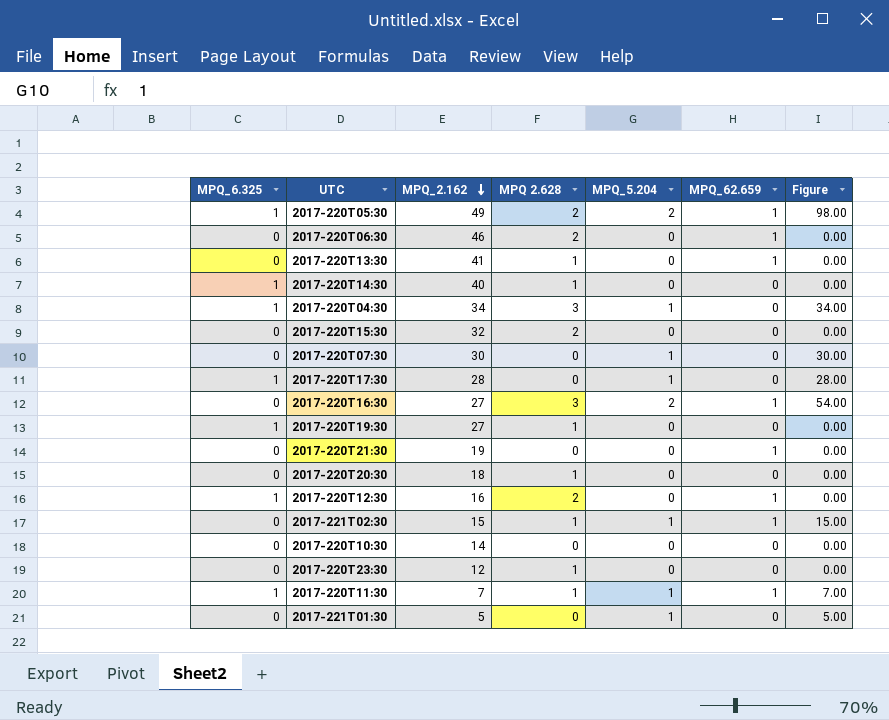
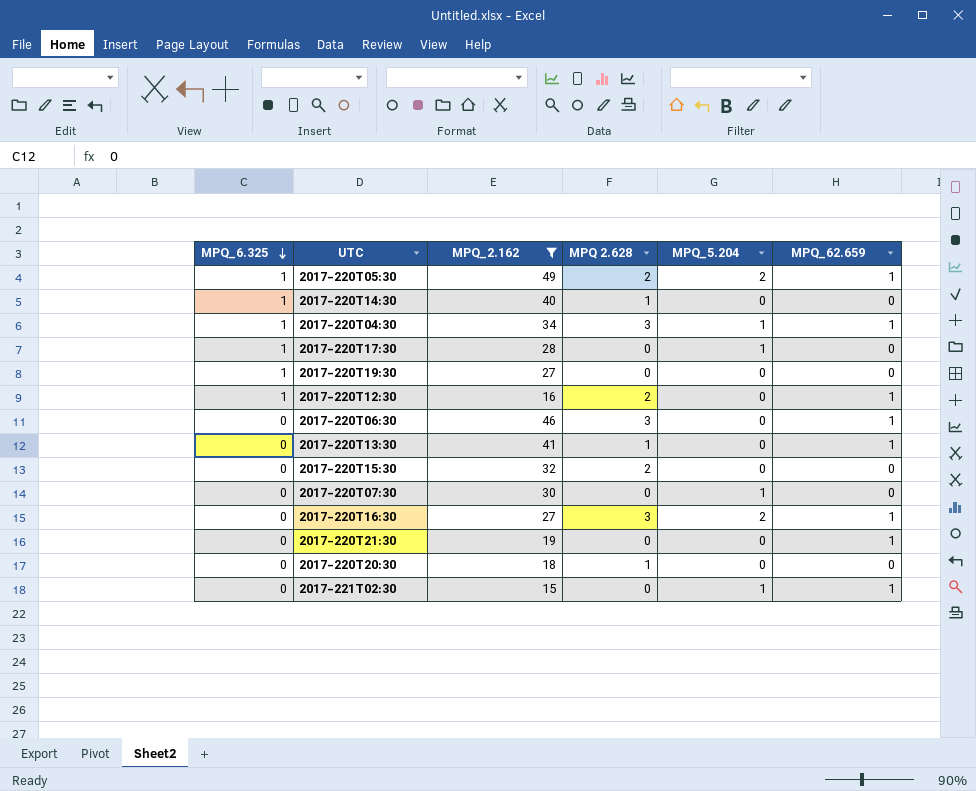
filter: none -> MPQ_2.162 >= 15
row order: MPQ_2.162 descending -> MPQ_6.325 descending
column Figure | formula: [MPQ_2.162] * [MPQ_5.204] -> none
2017-220T04:30 | MPQ_62.659: 0 -> 1
2017-220T19:30 | MPQ 2.628: 1 -> 0
2017-220T06:30 | MPQ 2.628: 2 -> 3
2017-221T02:30 | MPQ 2.628: 1 -> 0

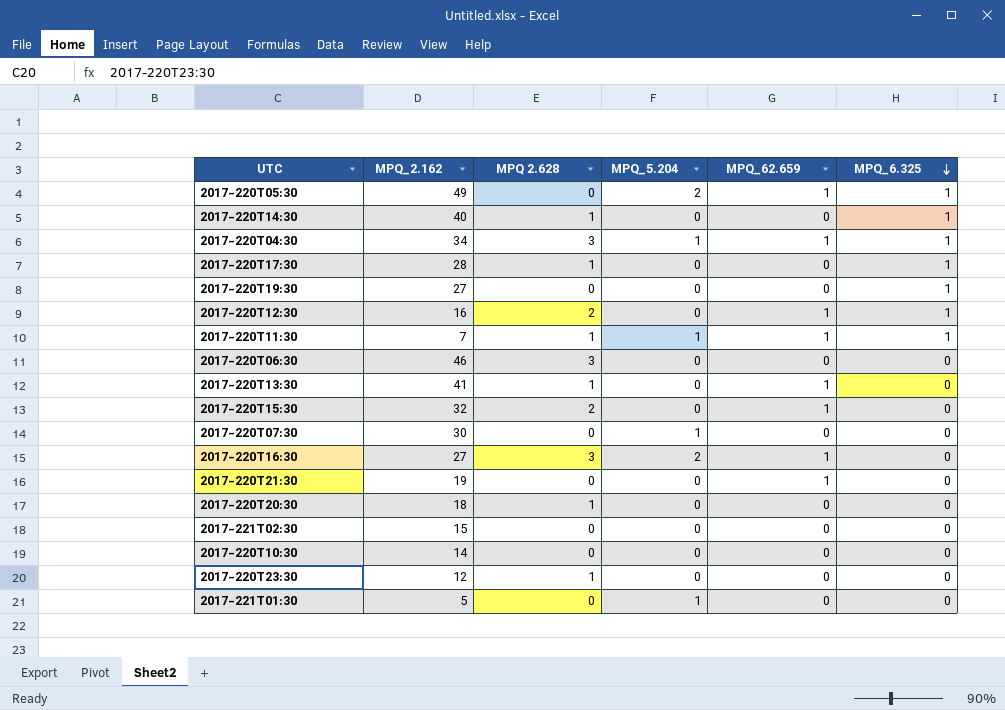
filter: MPQ_2.162 >= 15 -> none
column MPQ_6.325 | position: 1 -> 6
2017-220T05:30 | MPQ 2.628: 2 -> 0
2017-220T17:30 | MPQ 2.628: 0 -> 1
2017-220T17:30 | MPQ_5.204: 1 -> 0
2017-220T06:30 | MPQ_62.659: 1 -> 0
2017-220T15:30 | MPQ_62.659: 0 -> 1
2017-221T02:30 | MPQ_5.204: 1 -> 0
2017-221T02:30 | MPQ_62.659: 1 -> 0

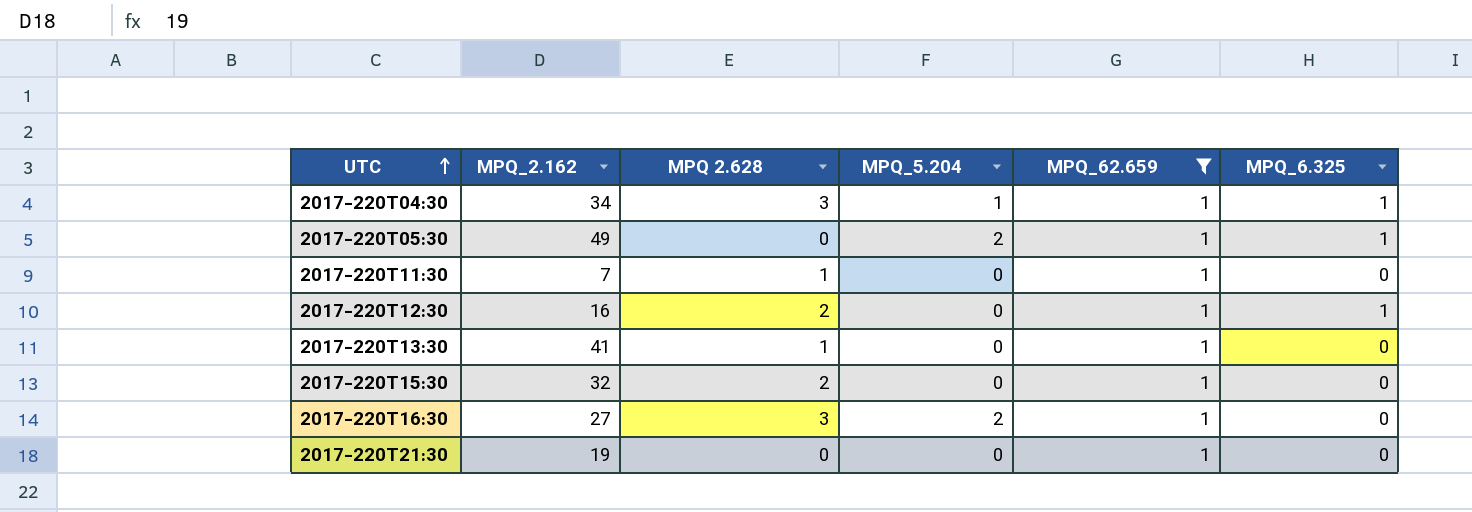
filter: none -> MPQ_62.659 = 1
row order: MPQ_6.325 descending -> UTC ascending
2017-220T11:30 | MPQ_5.204: 1 -> 0
2017-220T11:30 | MPQ_6.325: 1 -> 0

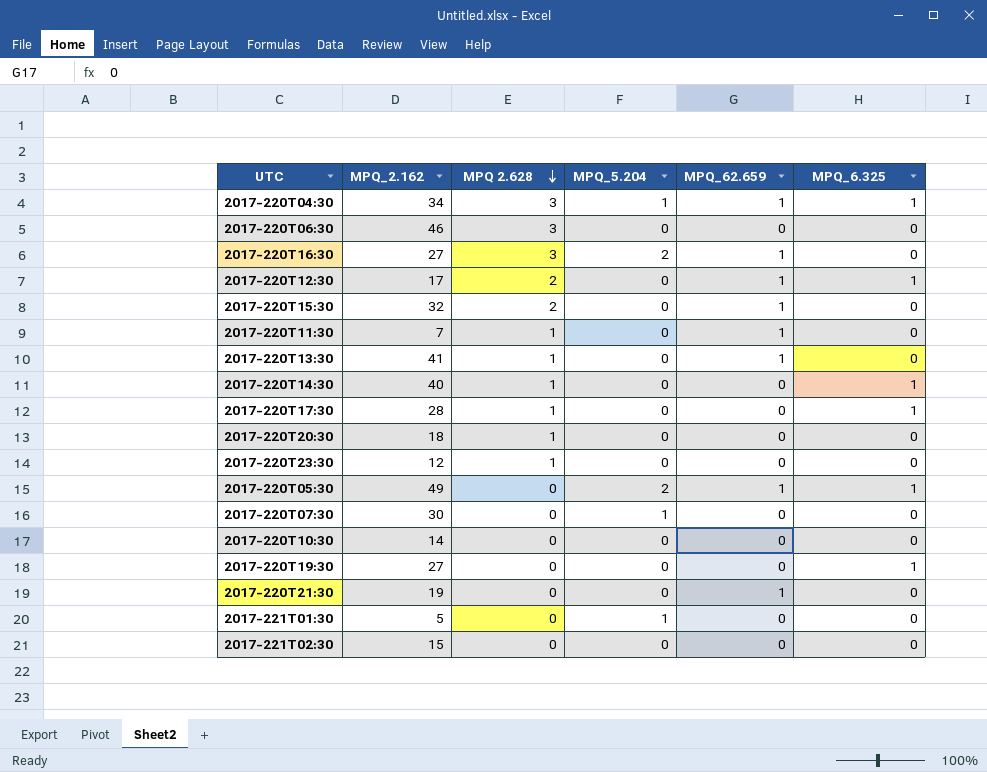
filter: MPQ_62.659 = 1 -> none
row order: UTC ascending -> MPQ 2.628 descending
2017-220T12:30 | MPQ_2.162: 16 -> 17

